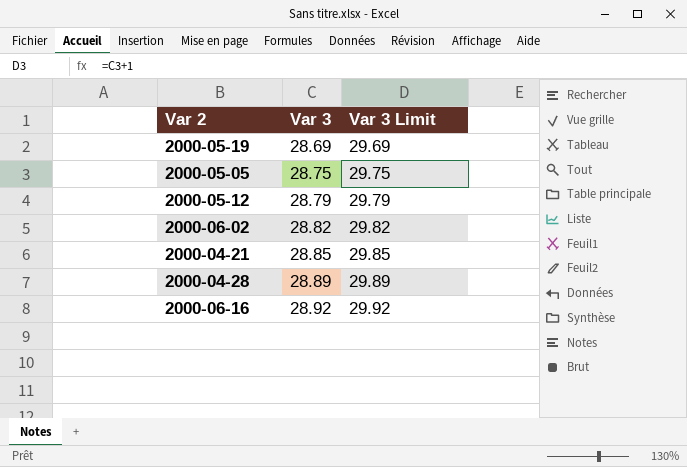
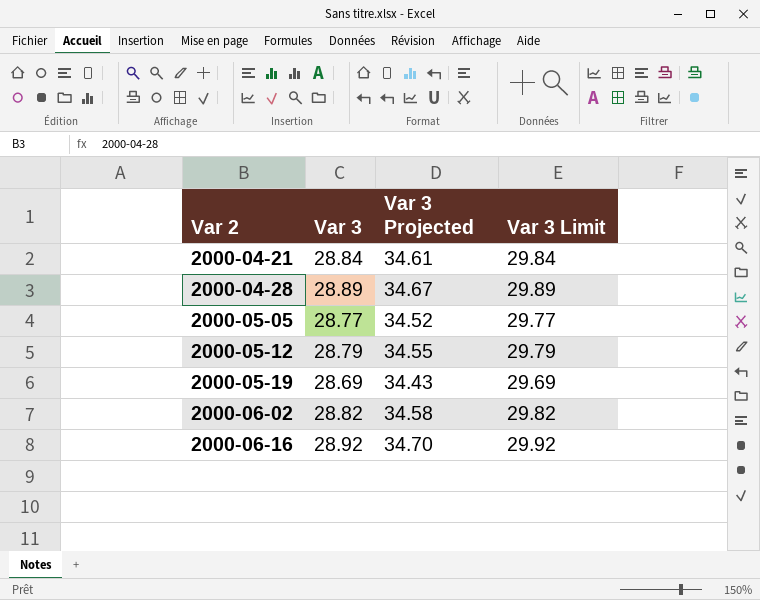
row order: Var 3 ascending -> Var 2 ascending
column Var 3 Projected | formula: none -> [Var 3] * 1.2
2000-04-21 | Var 3: 28.85 -> 28.84
2000-04-21 | Var 3 Limit: 29.85 -> 29.84
2000-05-05 | Var 3: 28.75 -> 28.77
2000-05-05 | Var 3 Limit: 29.75 -> 29.77

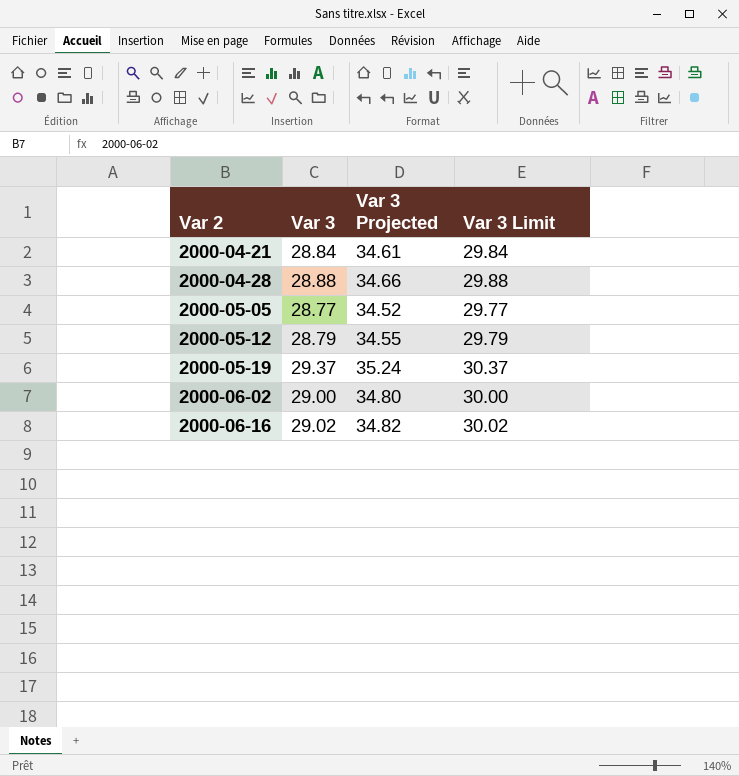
2000-04-28 | Var 3: 28.89 -> 28.88
2000-04-28 | Var 3 Projected: 34.67 -> 34.66
2000-04-28 | Var 3 Limit: 29.89 -> 29.88
2000-05-19 | Var 3: 28.69 -> 29.37
2000-05-19 | Var 3 Projected: 34.43 -> 35.24
2000-05-19 | Var 3 Limit: 29.69 -> 30.37
2000-06-02 | Var 3: 28.82 -> 29.00
2000-06-02 | Var 3 Projected: 34.58 -> 34.80
2000-06-02 | Var 3 Limit: 29.82 -> 30.00
2000-06-16 | Var 3: 28.92 -> 29.02
2000-06-16 | Var 3 Projected: 34.70 -> 34.82
2000-06-16 | Var 3 Limit: 29.92 -> 30.02

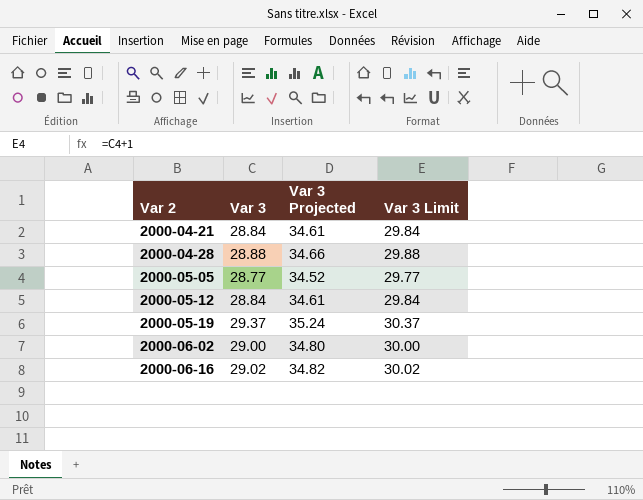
2000-05-12 | Var 3: 28.79 -> 28.84
2000-05-12 | Var 3 Projected: 34.55 -> 34.61
2000-05-12 | Var 3 Limit: 29.79 -> 29.84

